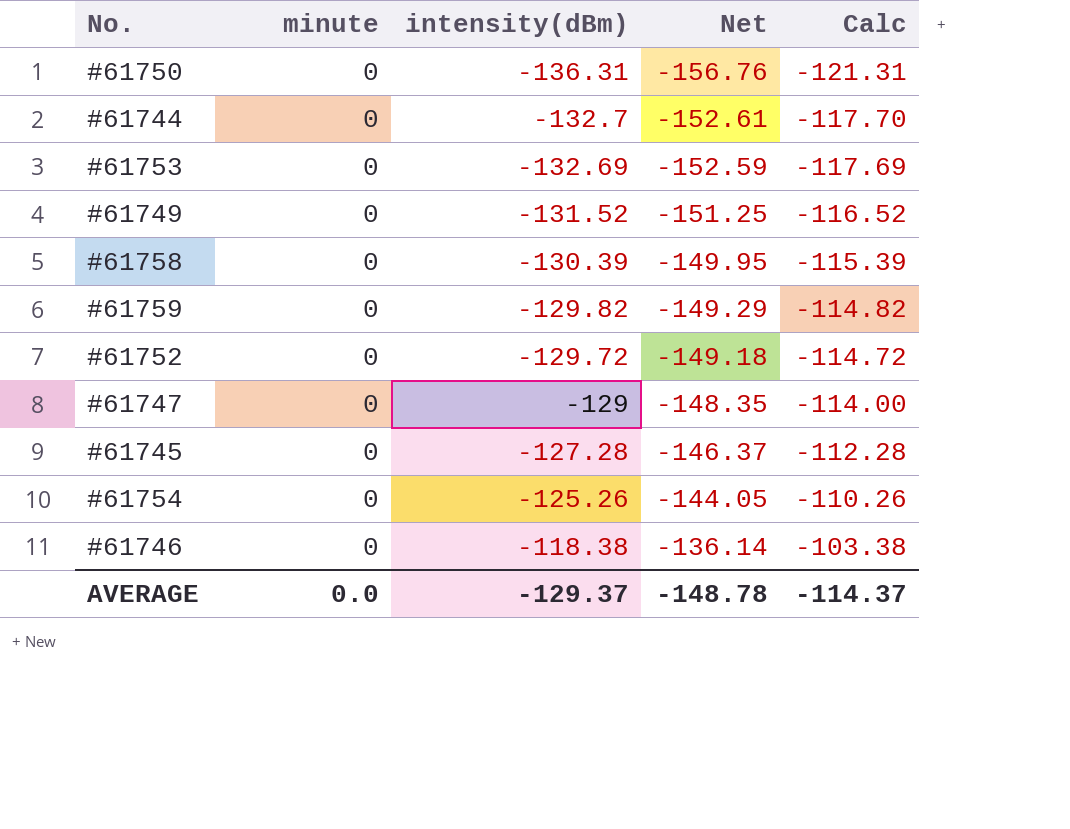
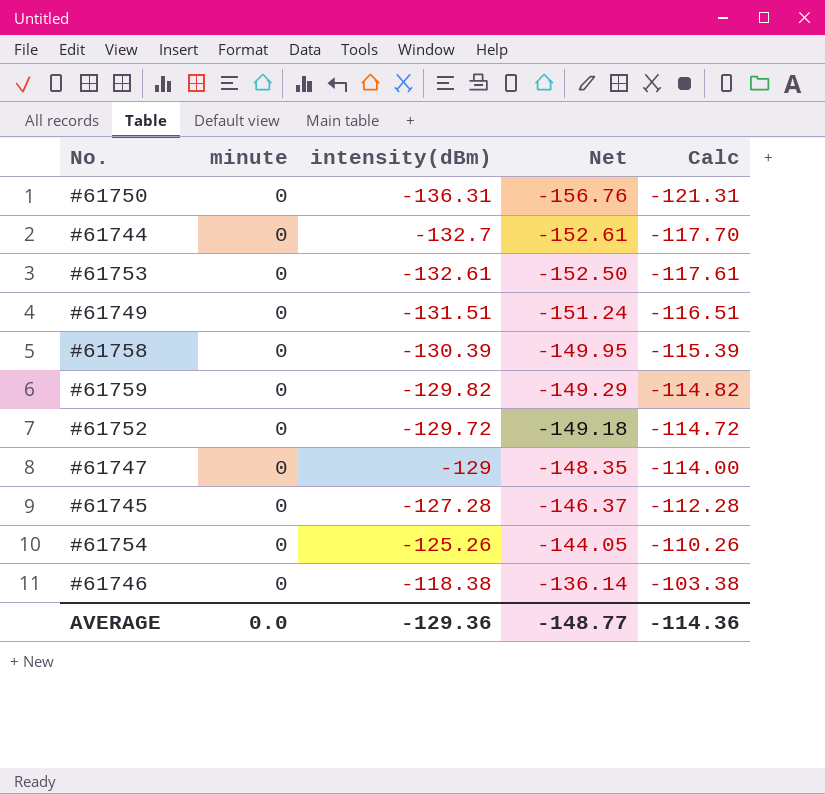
#61753 | intensity(dBm): -132.69 -> -132.61
#61753 | Net: -152.59 -> -152.50
#61753 | Calc: -117.69 -> -117.61
#61749 | intensity(dBm): -131.52 -> -131.51
#61749 | Net: -151.25 -> -151.24
#61749 | Calc: -116.52 -> -116.51
AVERAGE | intensity(dBm): -129.37 -> -129.36
AVERAGE | Net: -148.78 -> -148.77
AVERAGE | Calc: -114.37 -> -114.36

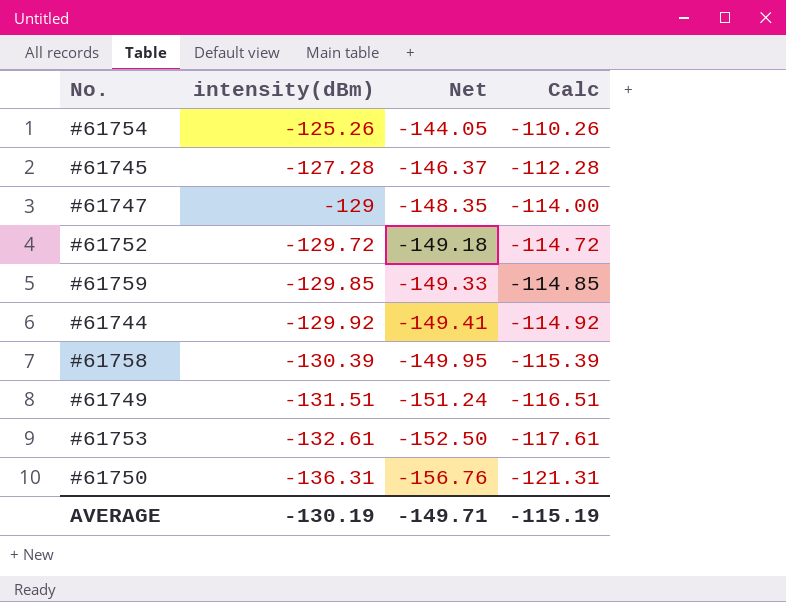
row order: intensity(dBm) ascending -> intensity(dBm) descending
column minute | position: 2 -> none
row #61746: 0 | -118.38 | -136.14 | -103.38 -> none
#61759 | intensity(dBm): -129.82 -> -129.85
#61759 | Net: -149.29 -> -149.33
#61759 | Calc: -114.82 -> -114.85
#61744 | intensity(dBm): -132.7 -> -129.92
#61744 | Net: -152.61 -> -149.41
#61744 | Calc: -117.70 -> -114.92
AVERAGE | intensity(dBm): -129.36 -> -130.19
AVERAGE | Net: -148.77 -> -149.71
AVERAGE | Calc: -114.36 -> -115.19

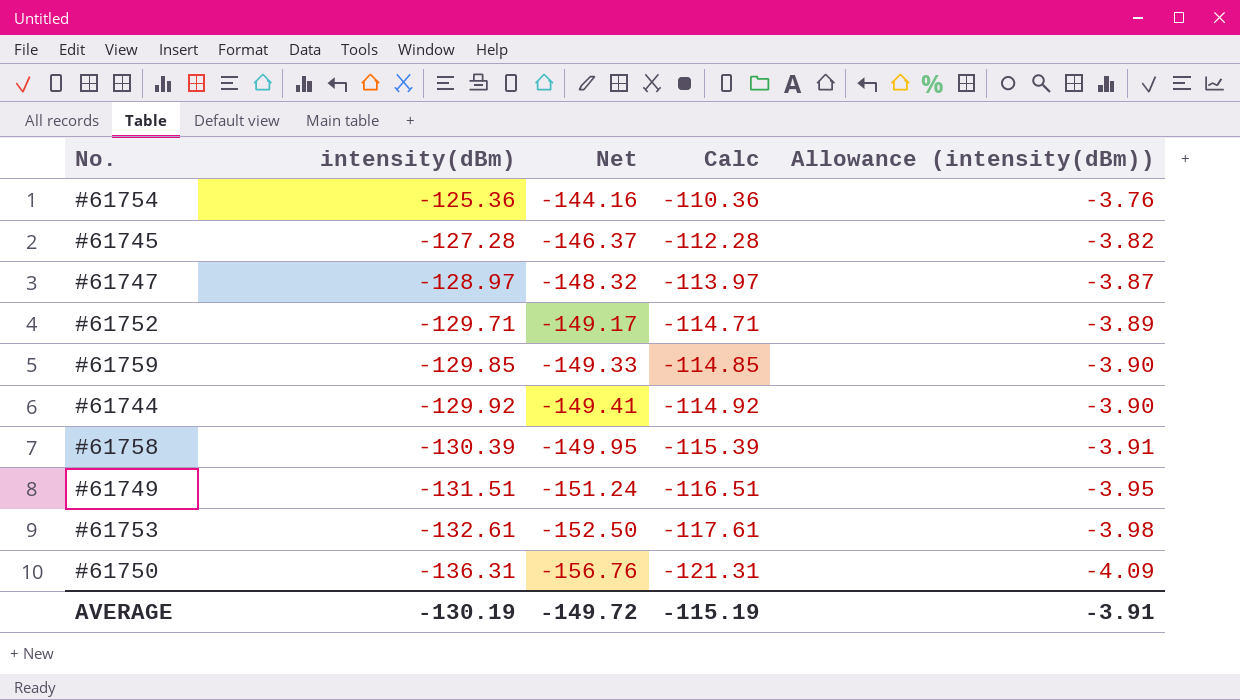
column Allowance (intensity(dBm)) | formula: none -> [intensity(dBm)] * 0.03
#61754 | intensity(dBm): -125.26 -> -125.36
#61754 | Net: -144.05 -> -144.16
#61754 | Calc: -110.26 -> -110.36
#61747 | intensity(dBm): -129 -> -128.97
#61747 | Net: -148.35 -> -148.32
#61747 | Calc: -114.00 -> -113.97
#61752 | intensity(dBm): -129.72 -> -129.71
#61752 | Net: -149.18 -> -149.17
#61752 | Calc: -114.72 -> -114.71
AVERAGE | Net: -149.71 -> -149.72

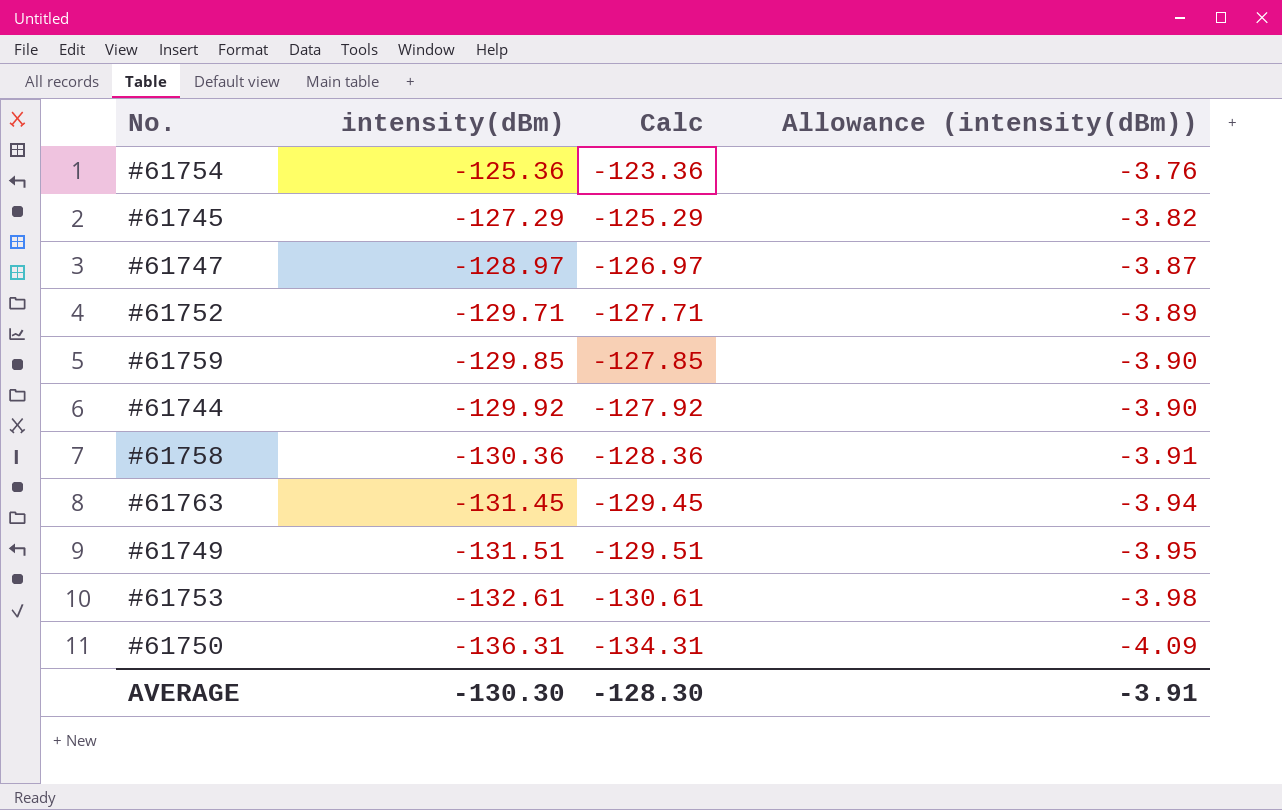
column Net | formula: [intensity(dBm)] * 1.15 -> none
column Calc | formula: [intensity(dBm)] + 15 -> [intensity(dBm)] + 2
#61745 | intensity(dBm): -127.28 -> -127.29
#61758 | intensity(dBm): -130.39 -> -130.36
row #61763: none -> -131.45 | -129.45 | -3.94
AVERAGE | intensity(dBm): -130.19 -> -130.30
AVERAGE | Calc: -115.19 -> -128.30

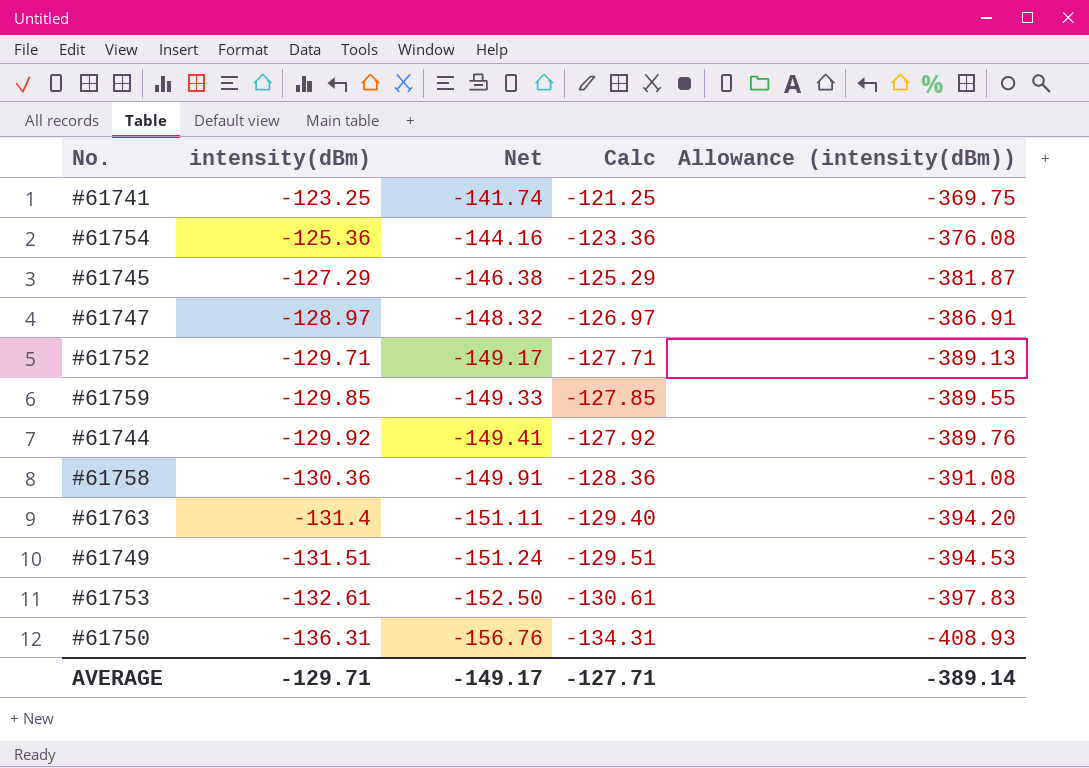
column Net | formula: none -> [intensity(dBm)] * 1.15
column Allowance (intensity(dBm)) | formula: [intensity(dBm)] * 0.03 -> [intensity(dBm)] * 3
row #61741: none -> -123.25 | -141.74 | -121.25 | -369.75
#61763 | intensity(dBm): -131.45 -> -131.4
#61763 | Calc: -129.45 -> -129.40
AVERAGE | intensity(dBm): -130.30 -> -129.71
AVERAGE | Calc: -128.30 -> -127.71
AVERAGE | Allowance (intensity(dBm)): -3.91 -> -389.14

